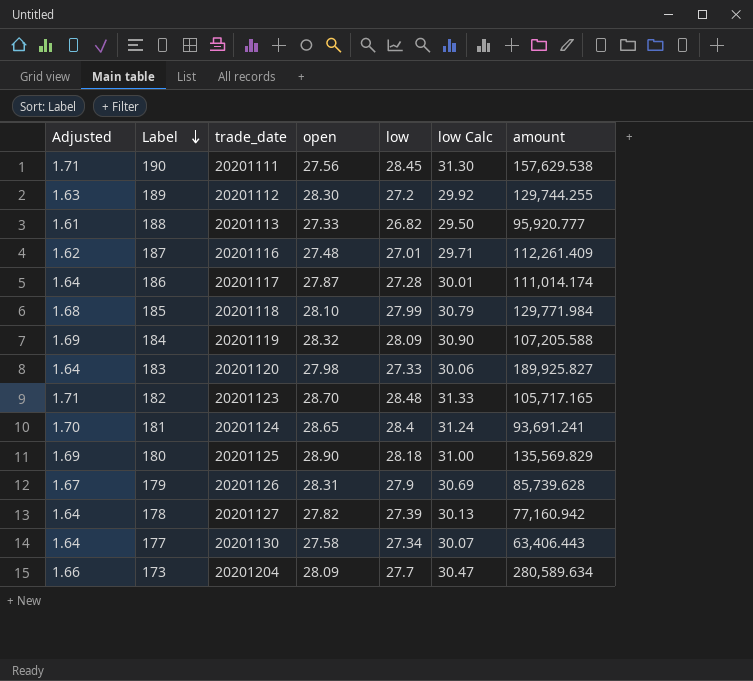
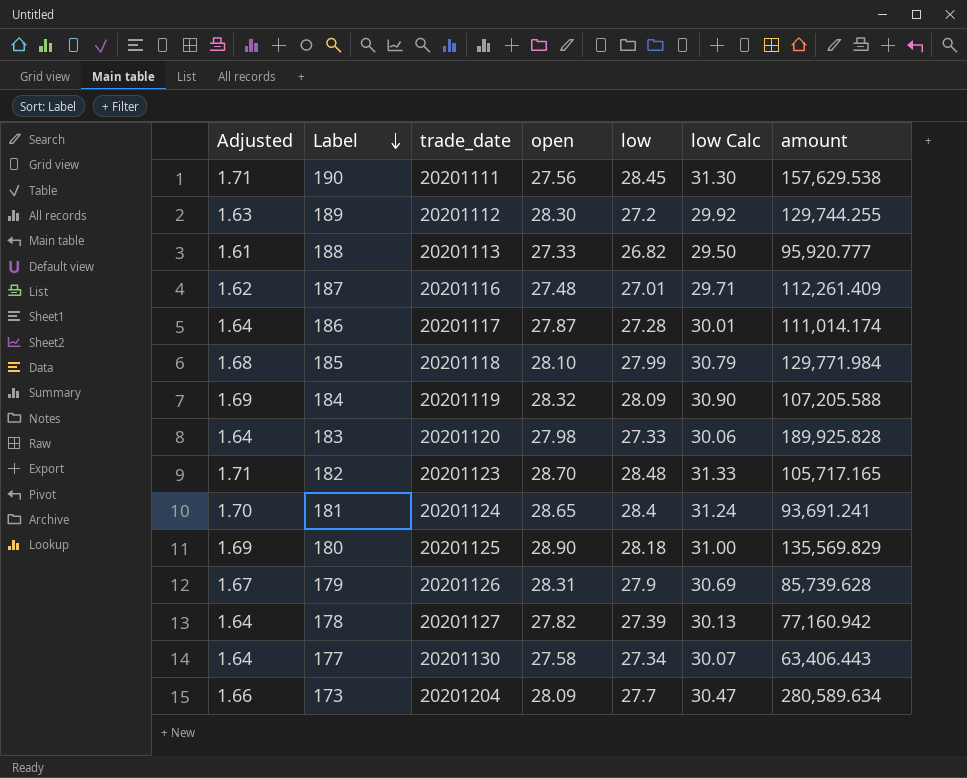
183 | amount: 189,925.827 -> 189,925.828

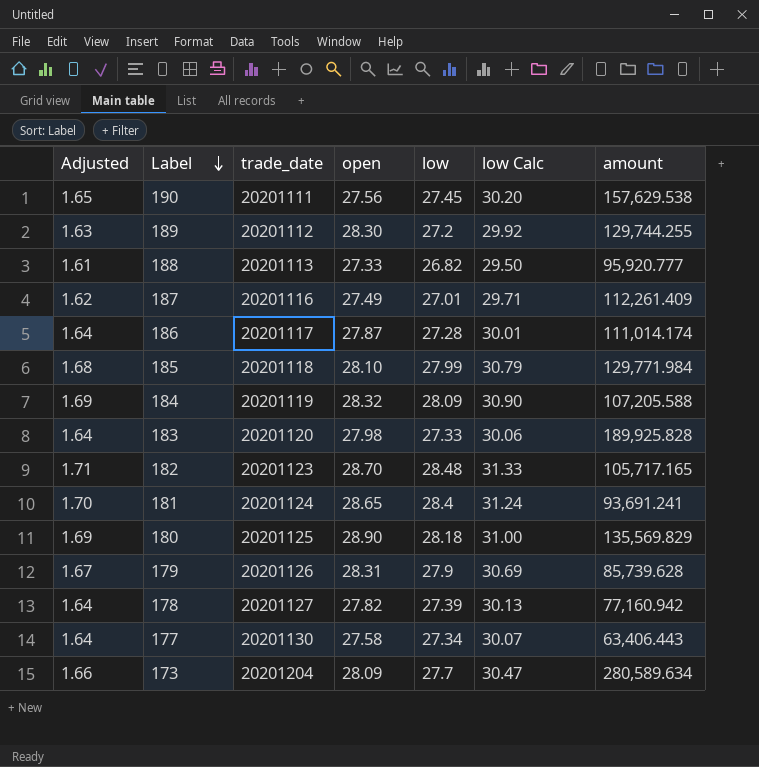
190 | Adjusted: 1.71 -> 1.65
190 | low: 28.45 -> 27.45
190 | low Calc: 31.30 -> 30.20
187 | open: 27.48 -> 27.49

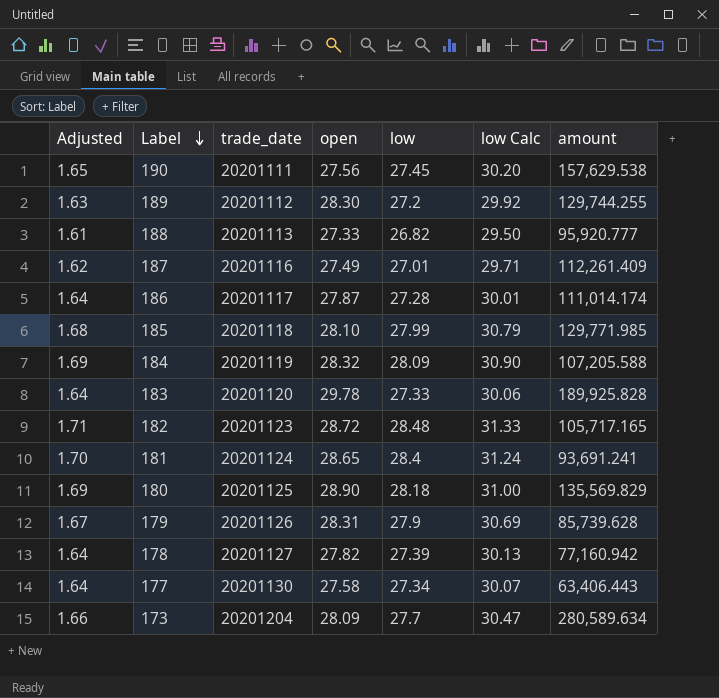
185 | amount: 129,771.984 -> 129,771.985
183 | open: 27.98 -> 29.78
182 | open: 28.70 -> 28.72

